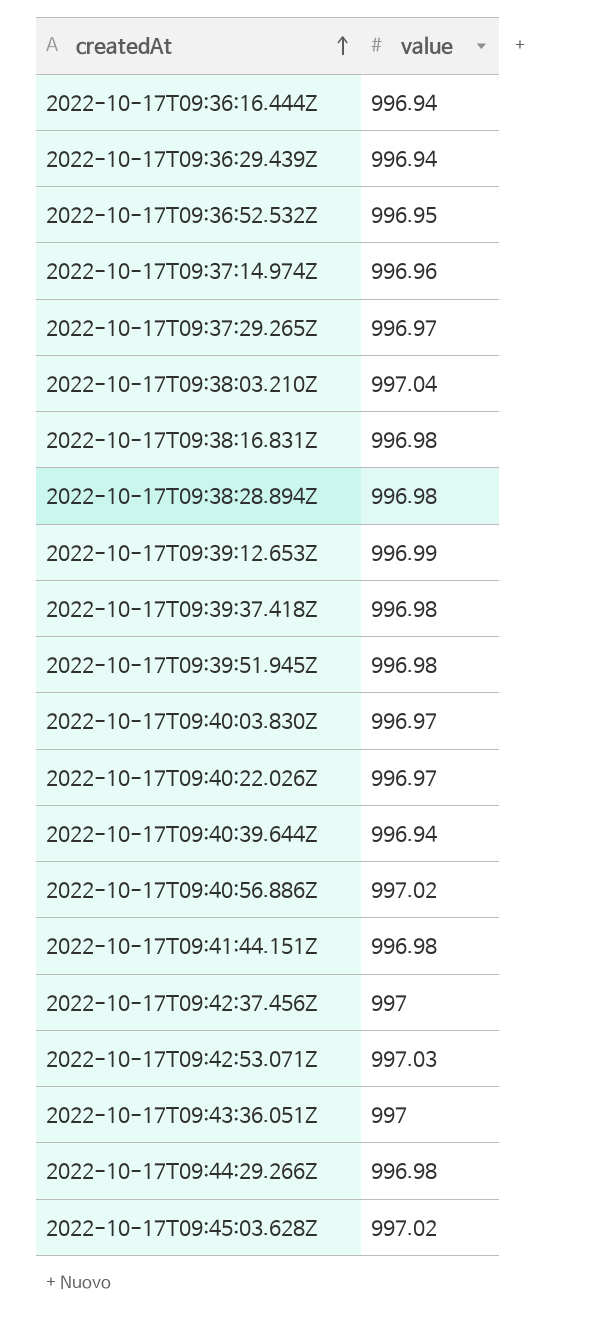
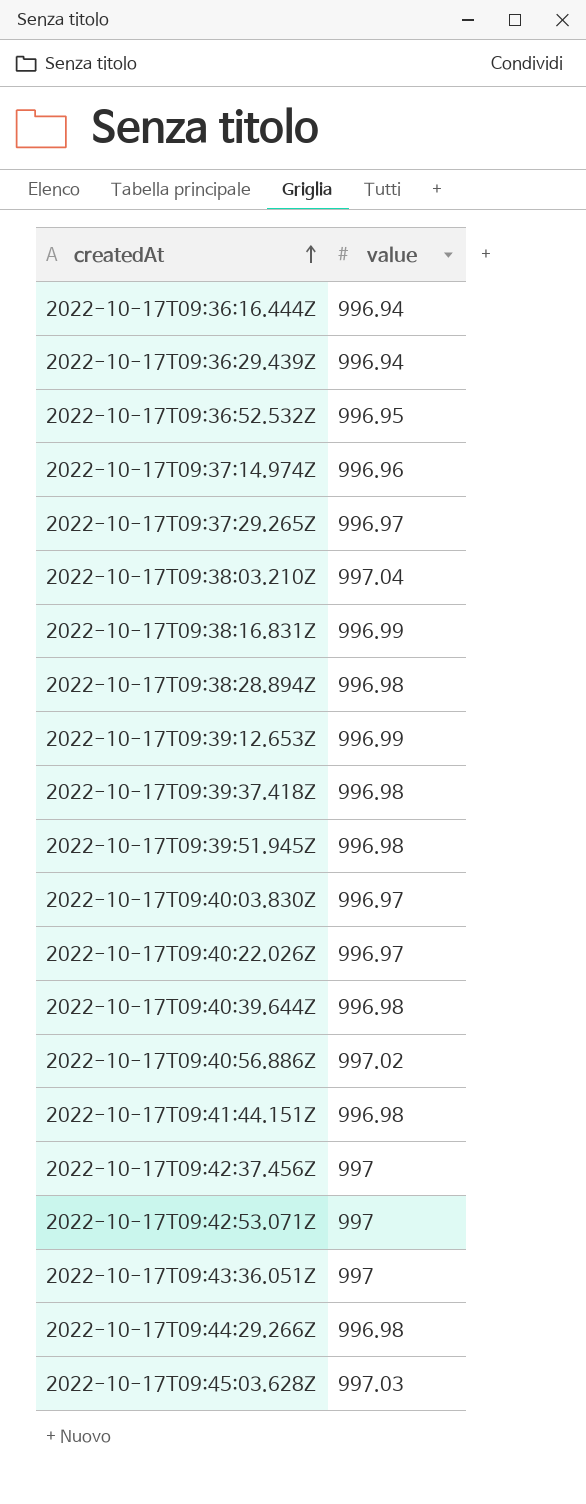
2022-10-17T09:38:16.831Z | value: 996.98 -> 996.99
2022-10-17T09:40:39.644Z | value: 996.94 -> 996.98
2022-10-17T09:42:53.071Z | value: 997.03 -> 997
2022-10-17T09:45:03.628Z | value: 997.02 -> 997.03

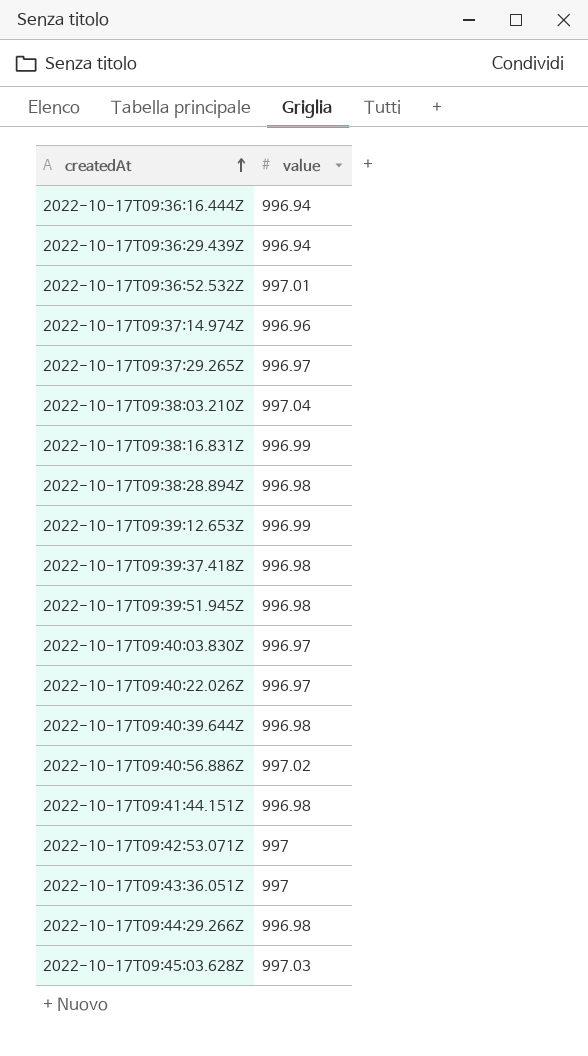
row 2022-10-17T09:42:37.456Z: 997 -> none
2022-10-17T09:36:52.532Z | value: 996.95 -> 997.01

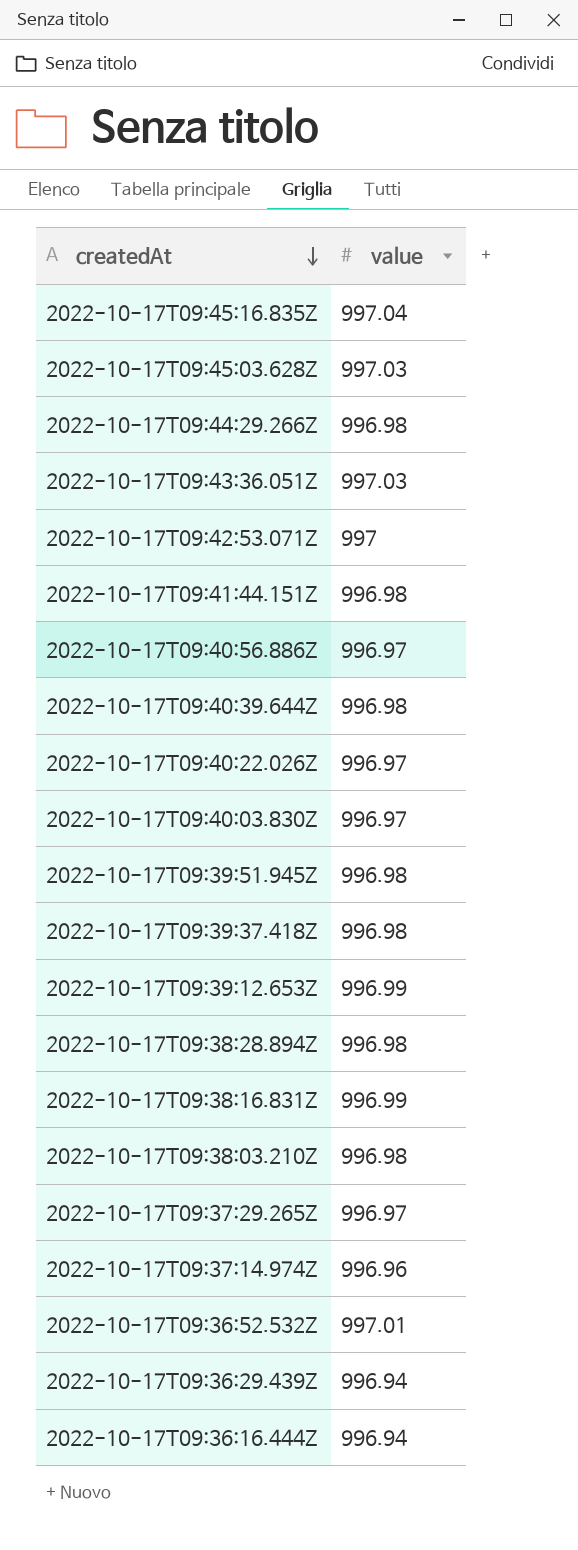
row order: createdAt ascending -> createdAt descending
row 2022-10-17T09:45:16.835Z: none -> 997.04
2022-10-17T09:43:36.051Z | value: 997 -> 997.03
2022-10-17T09:40:56.886Z | value: 997.02 -> 996.97
2022-10-17T09:38:03.210Z | value: 997.04 -> 996.98

